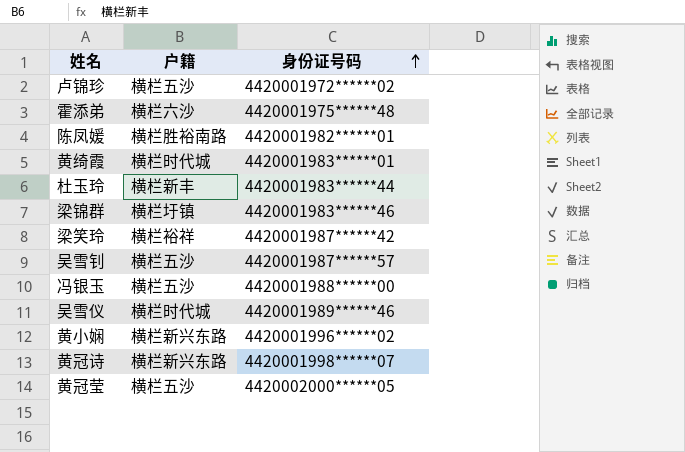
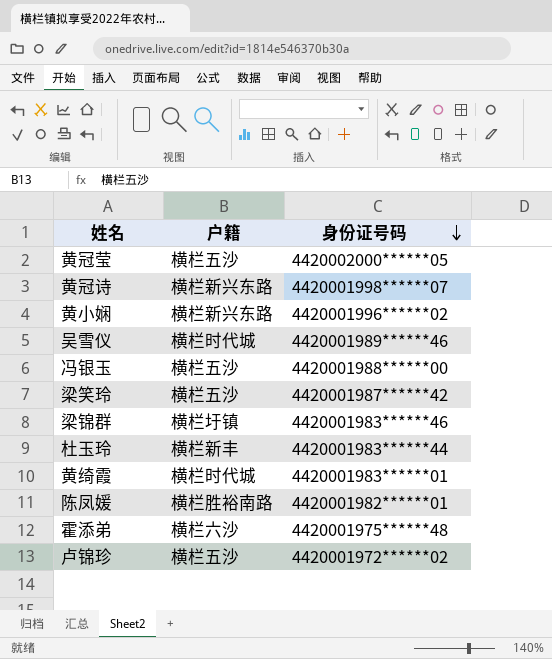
row order: 身份证号码 ascending -> 身份证号码 descending
row 吴雪钊: 横栏五沙 | 4420001987******57 -> none
梁笑玲 | 户籍: 横栏裕祥 -> 横栏五沙

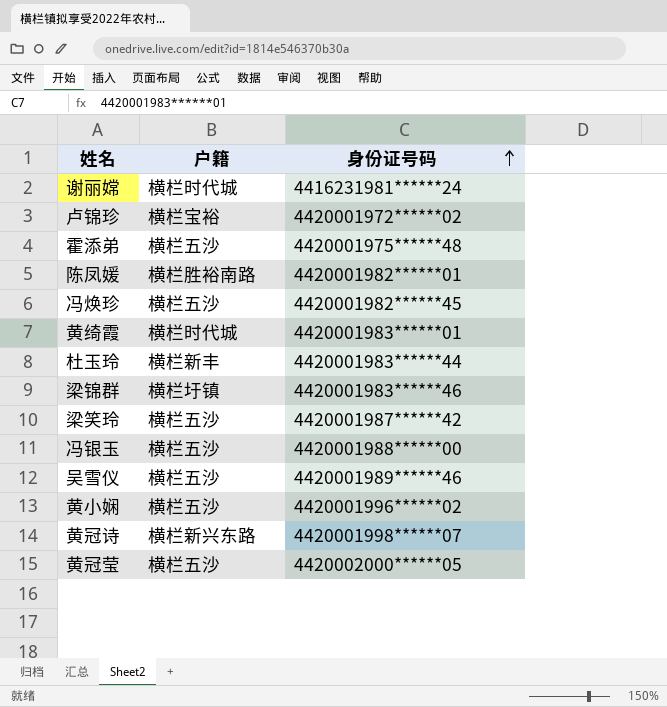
row order: 身份证号码 descending -> 身份证号码 ascending
row 谢丽嫦: none -> 横栏时代城 | 4416231981******24
卢锦珍 | 户籍: 横栏五沙 -> 横栏宝裕
霍添弟 | 户籍: 横栏六沙 -> 横栏五沙
row 冯焕珍: none -> 横栏五沙 | 4420001982******45
吴雪仪 | 户籍: 横栏时代城 -> 横栏五沙
黄小娴 | 户籍: 横栏新兴东路 -> 横栏五沙

